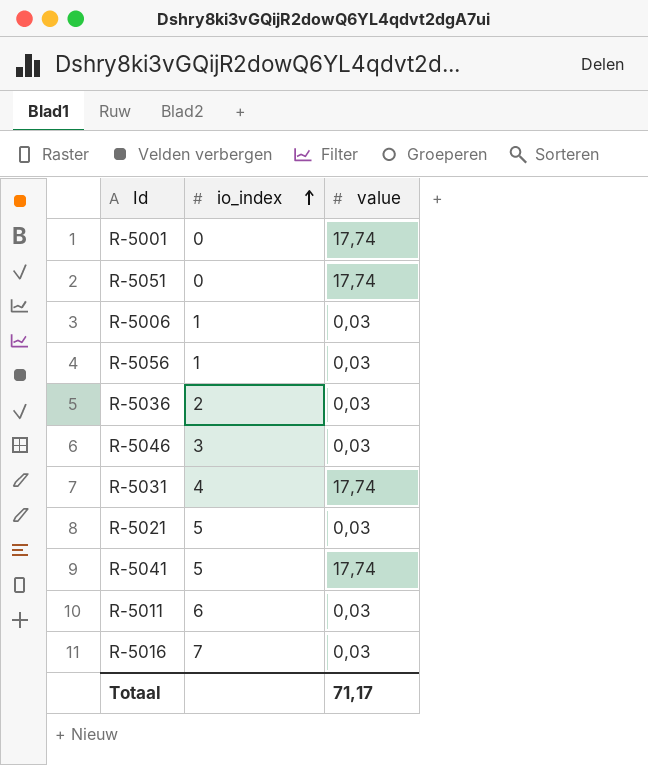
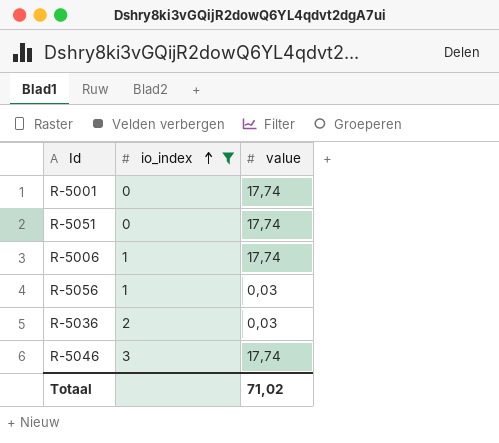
filter: none -> io_index <= 3
R-5006 | value: 0,03 -> 17,74
R-5046 | value: 0,03 -> 17,74
Totaal | value: 71,17 -> 71,02

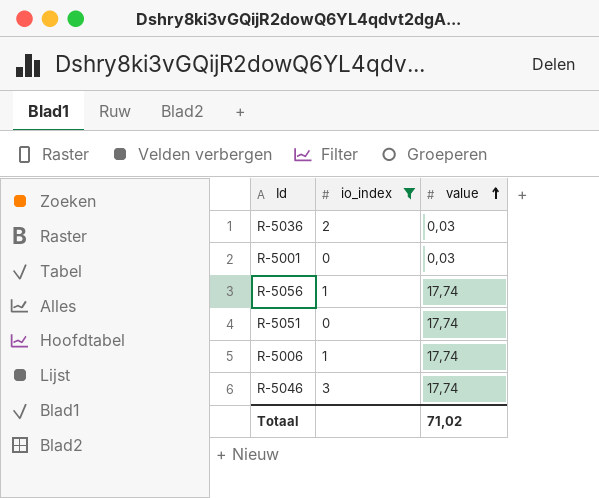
row order: io_index ascending -> value ascending
R-5001 | value: 17,74 -> 0,03
R-5056 | value: 0,03 -> 17,74

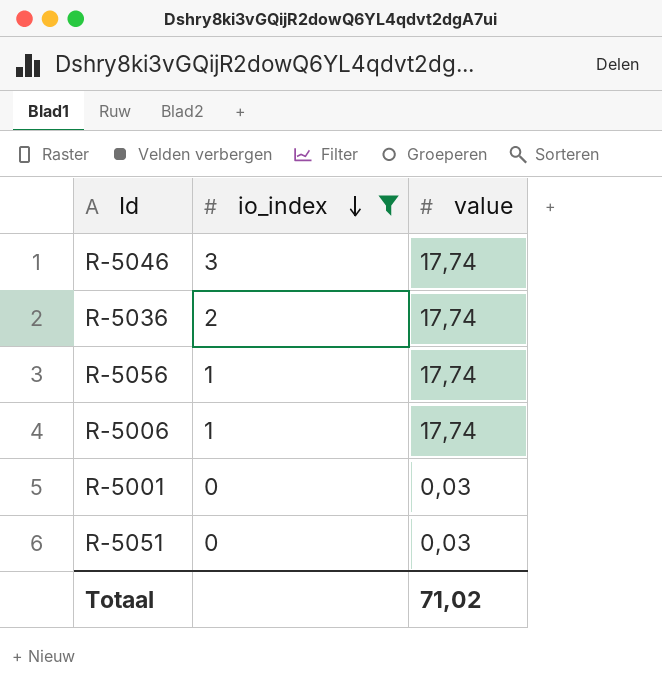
row order: value ascending -> io_index descending
R-5036 | value: 0,03 -> 17,74
R-5051 | value: 17,74 -> 0,03

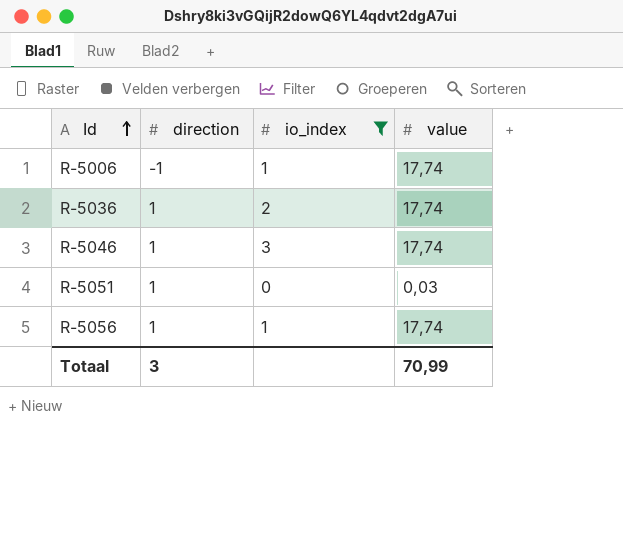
row order: io_index descending -> Id ascending
column direction | position: none -> 2
row R-5001: 0 | 0,03 -> none
Totaal | value: 71,02 -> 70,99

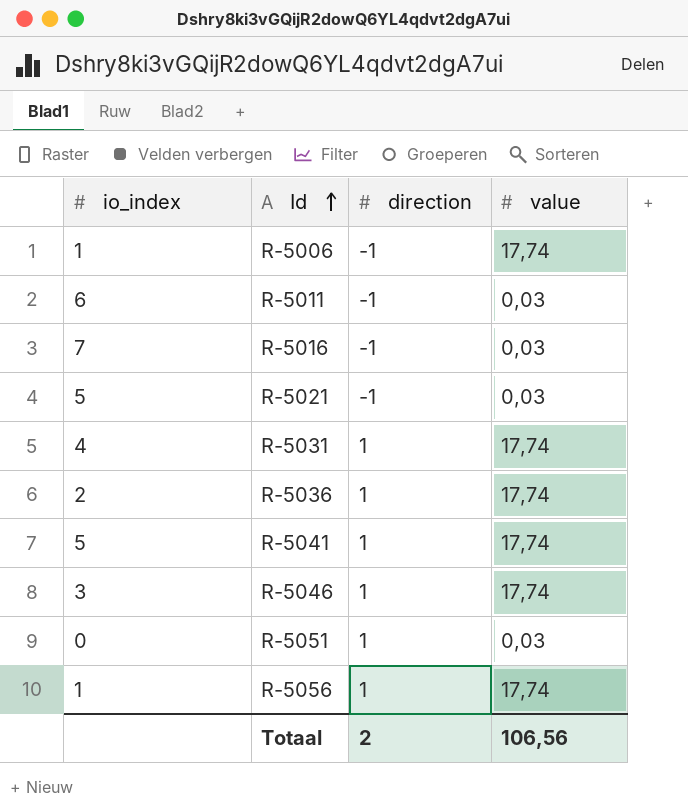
filter: io_index <= 3 -> none
column io_index | position: 3 -> 1
Totaal | direction: 3 -> 2
Totaal | value: 70,99 -> 106,56

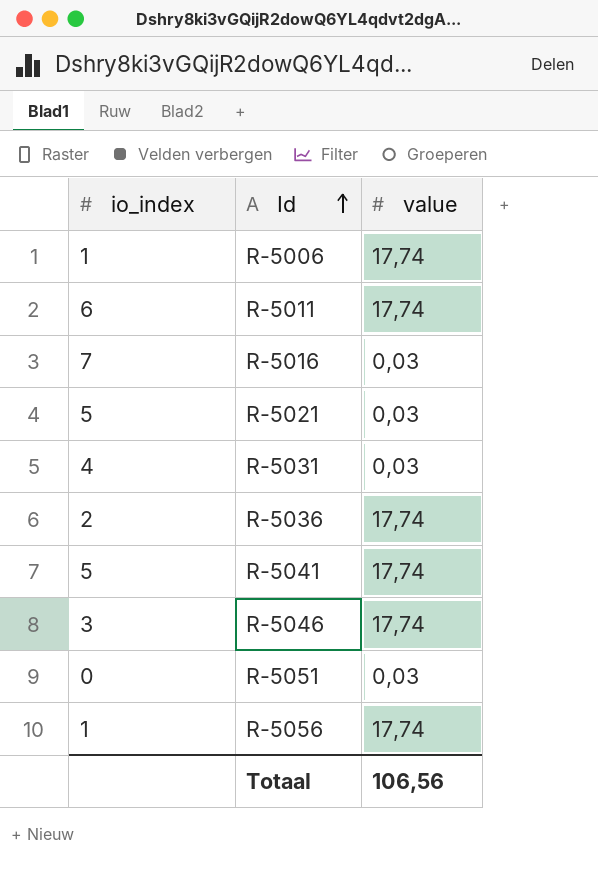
column direction | position: 3 -> none
R-5011 | value: 0,03 -> 17,74
R-5031 | value: 17,74 -> 0,03

